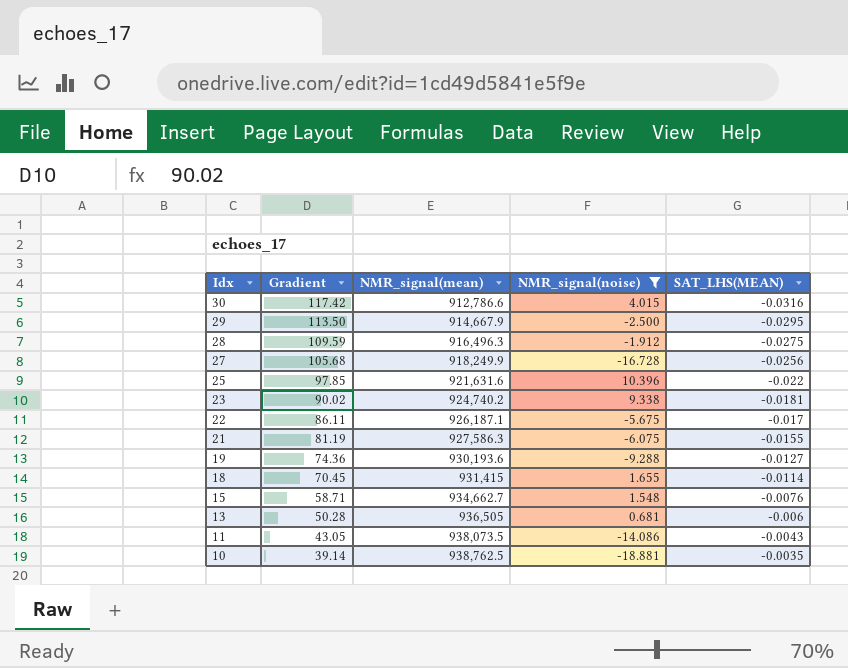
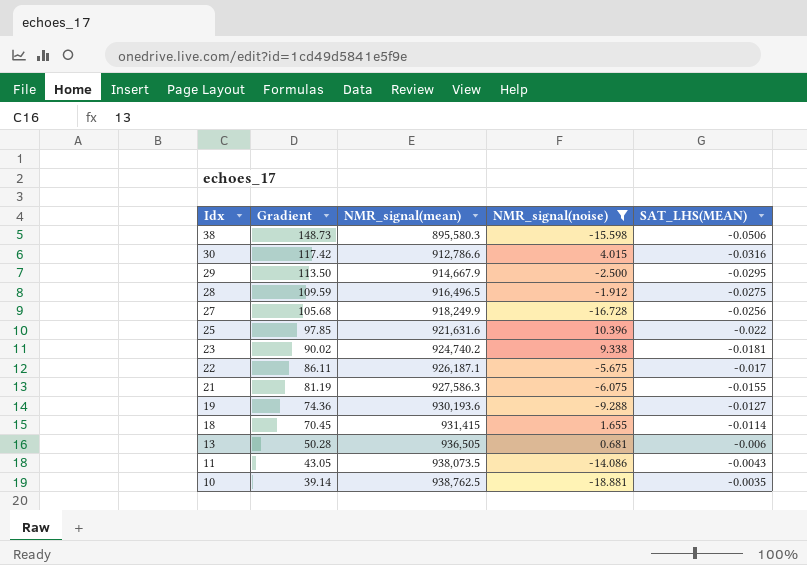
row 15: 58.71 | 934,662.7 | 1.548 | -0.0076 -> none
row 38: none -> 148.73 | 895,580.3 | -15.598 | -0.0506
28 | NMR_signal(mean): 916,496.3 -> 916,496.5

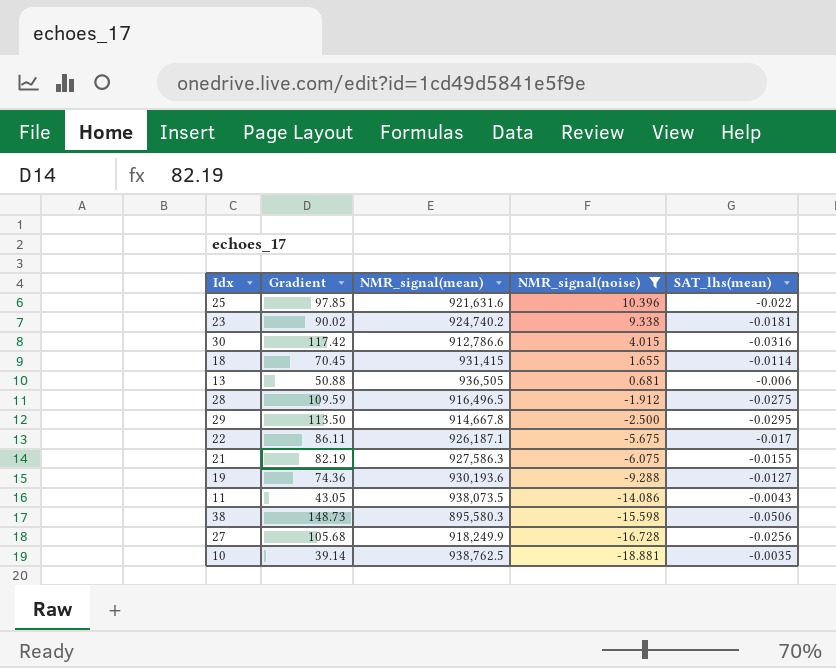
row order: Idx descending -> NMR_signal(noise) descending
column name: SAT_LHS(MEAN) -> SAT_lhs(mean)
13 | Gradient: 50.28 -> 50.88
29 | NMR_signal(mean): 914,667.9 -> 914,667.8
21 | Gradient: 81.19 -> 82.19

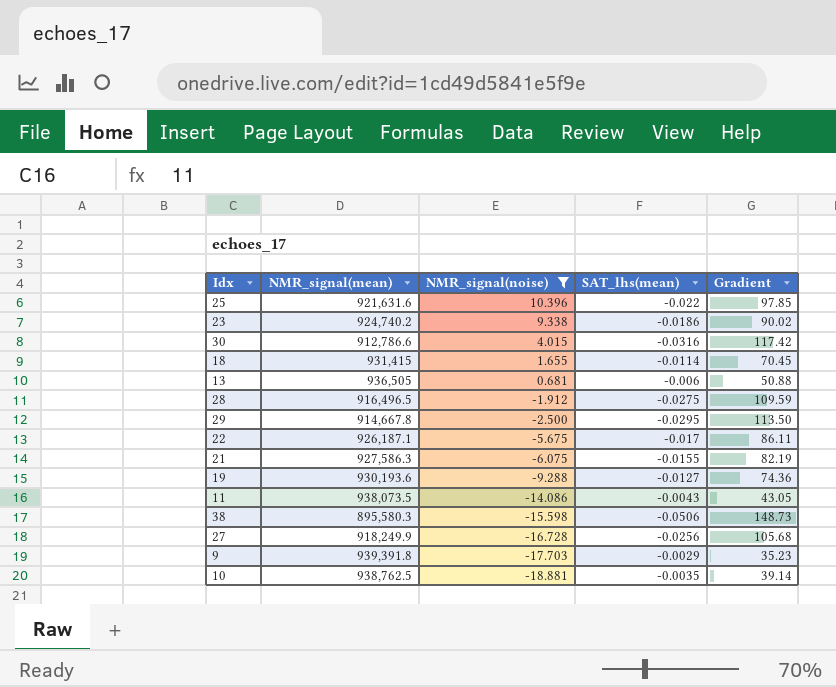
column Gradient | position: 2 -> 5
23 | SAT_lhs(mean): -0.0181 -> -0.0186
row 9: none -> 939,391.8 | -17.703 | -0.0029 | 35.23

